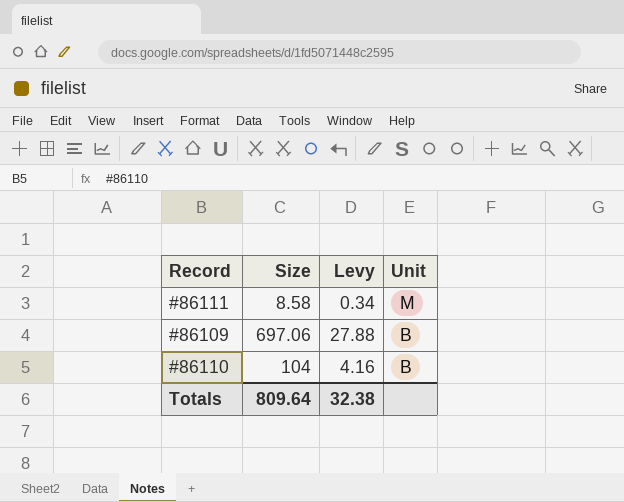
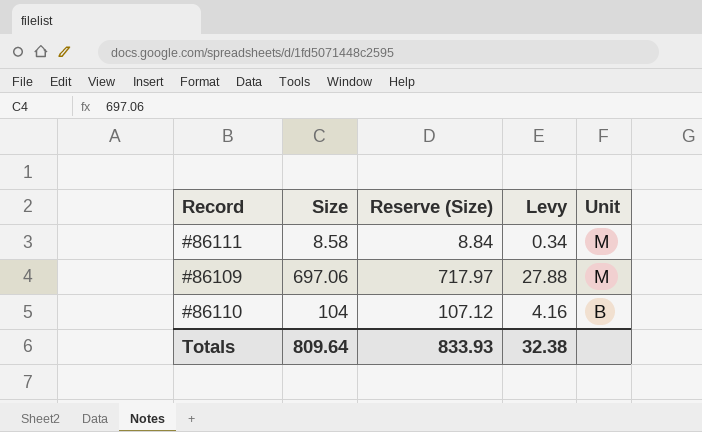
column Reserve (Size) | formula: none -> [Size] * 1.03
#86109 | Unit: B -> M

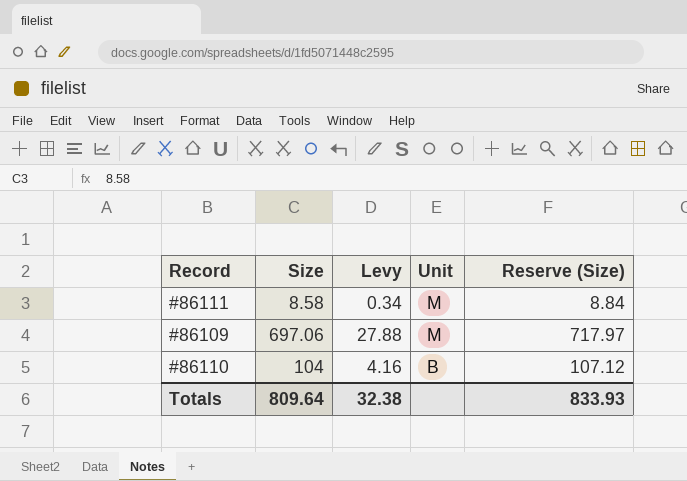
column Reserve (Size) | position: 3 -> 5

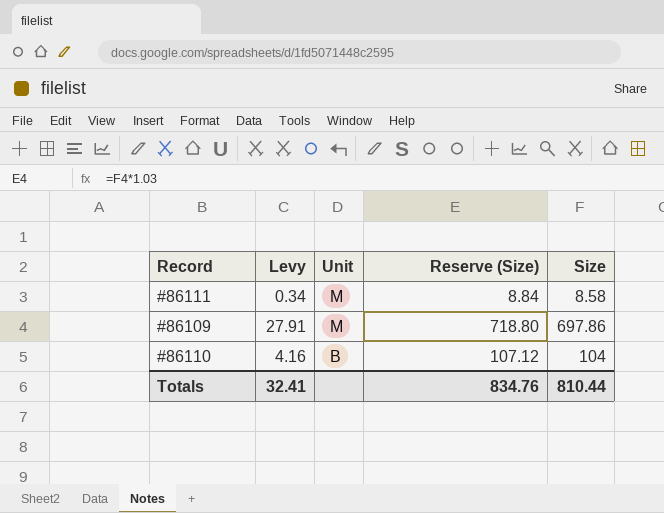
column Size | position: 2 -> 5
#86109 | Levy: 27.88 -> 27.91
#86109 | Reserve (Size): 717.97 -> 718.80
#86109 | Size: 697.06 -> 697.86
Totals | Levy: 32.38 -> 32.41
Totals | Reserve (Size): 833.93 -> 834.76
Totals | Size: 809.64 -> 810.44

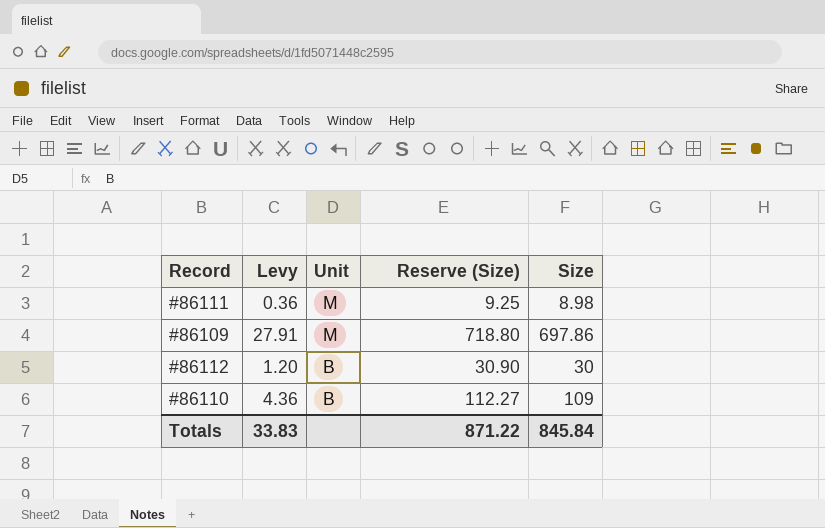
#86111 | Levy: 0.34 -> 0.36
#86111 | Reserve (Size): 8.84 -> 9.25
#86111 | Size: 8.58 -> 8.98
row #86112: none -> 1.20 | B | 30.90 | 30
#86110 | Levy: 4.16 -> 4.36
#86110 | Reserve (Size): 107.12 -> 112.27
#86110 | Size: 104 -> 109
Totals | Levy: 32.41 -> 33.83
Totals | Reserve (Size): 834.76 -> 871.22
Totals | Size: 810.44 -> 845.84

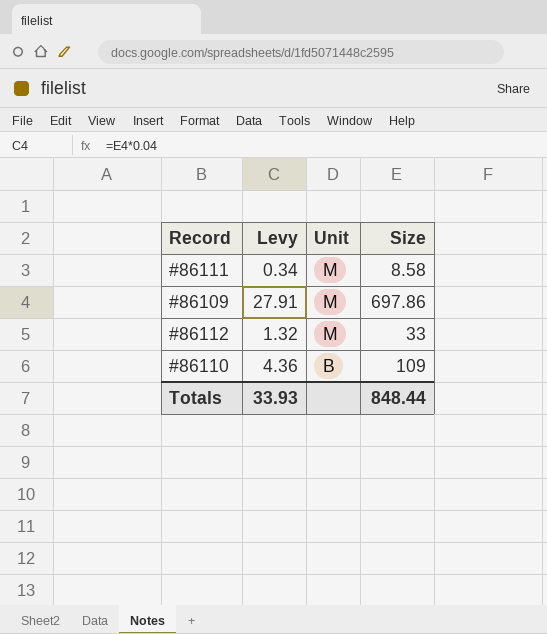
column Reserve (Size) | formula: [Size] * 1.03 -> none
#86111 | Levy: 0.36 -> 0.34
#86111 | Size: 8.98 -> 8.58
#86112 | Levy: 1.20 -> 1.32
#86112 | Unit: B -> M
#86112 | Size: 30 -> 33
Totals | Levy: 33.83 -> 33.93
Totals | Size: 845.84 -> 848.44

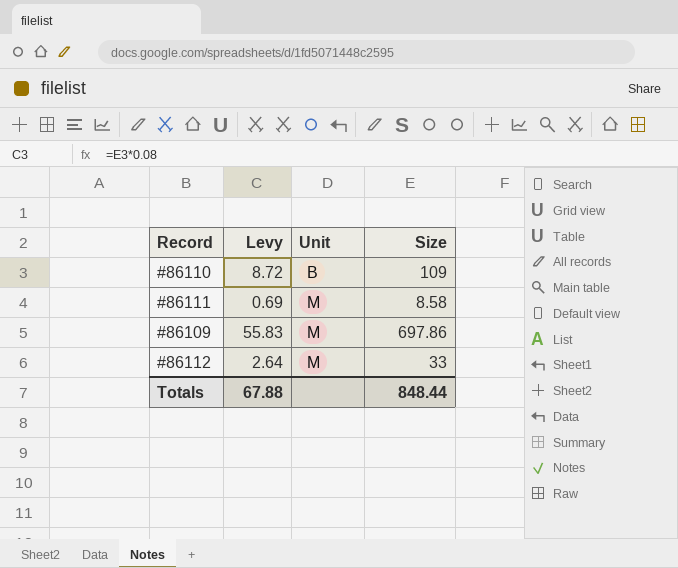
row order: Unit descending -> Unit ascending
column Levy | formula: [Size] * 0.04 -> [Size] * 0.08
Totals | Levy: 33.93 -> 67.88

